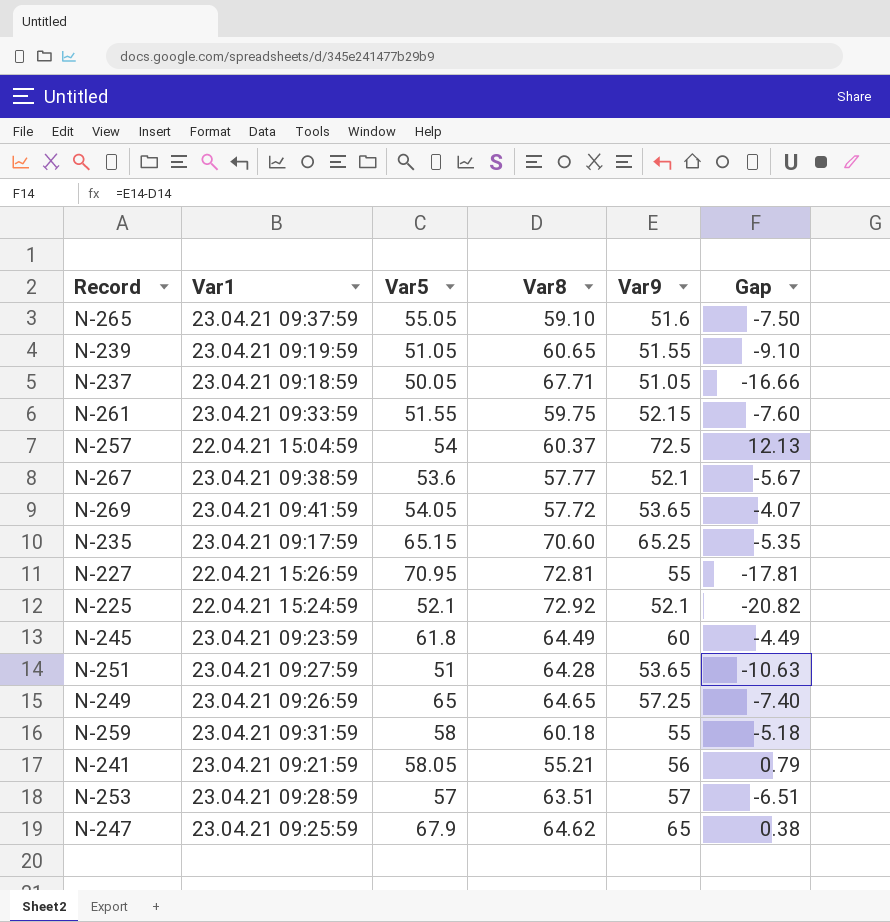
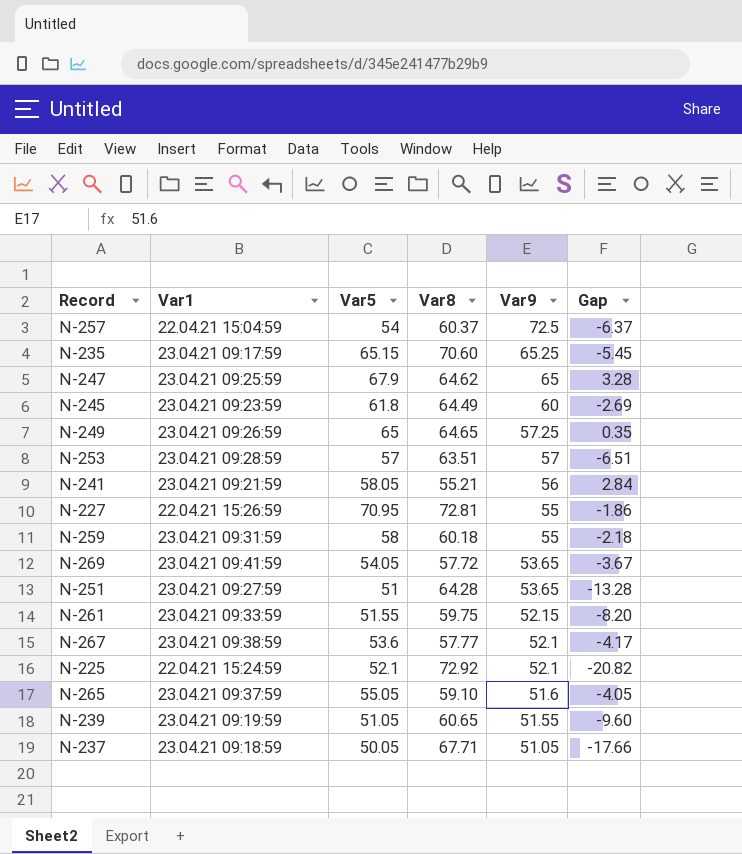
row order: none -> Var9 descending
column Gap | formula: [Var9] - [Var8] -> [Var5] - [Var8]

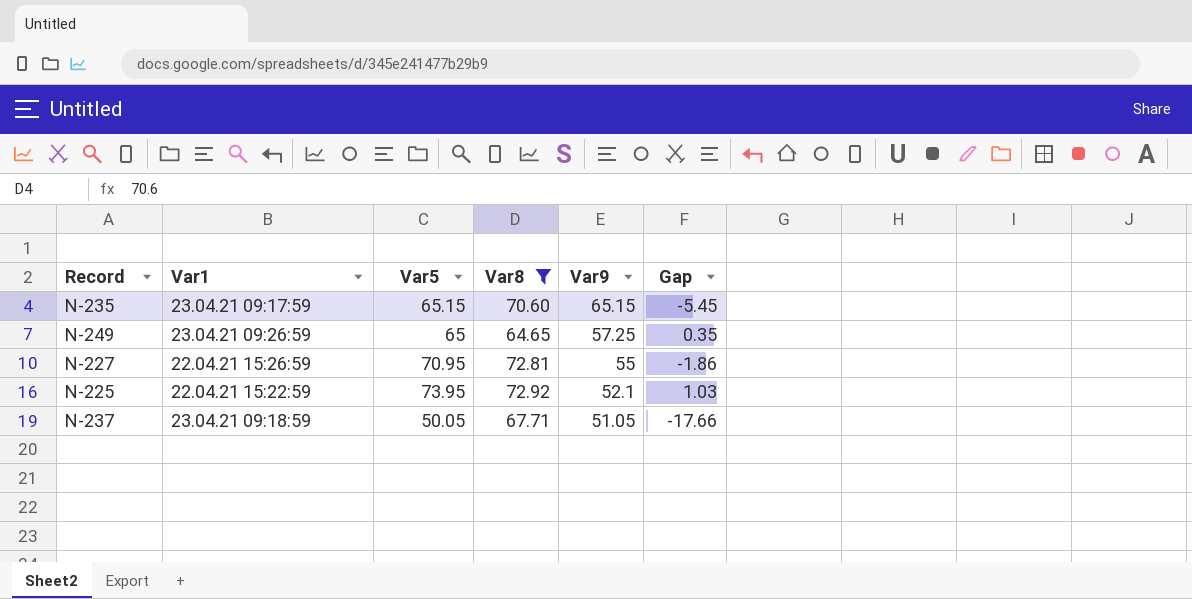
filter: none -> Var8 >= 64.65
N-235 | Var9: 65.25 -> 65.15
N-225 | Var1: 22.04.21 15:24:59 -> 22.04.21 15:22:59
N-225 | Var5: 52.1 -> 73.95
N-225 | Gap: -20.82 -> 1.03

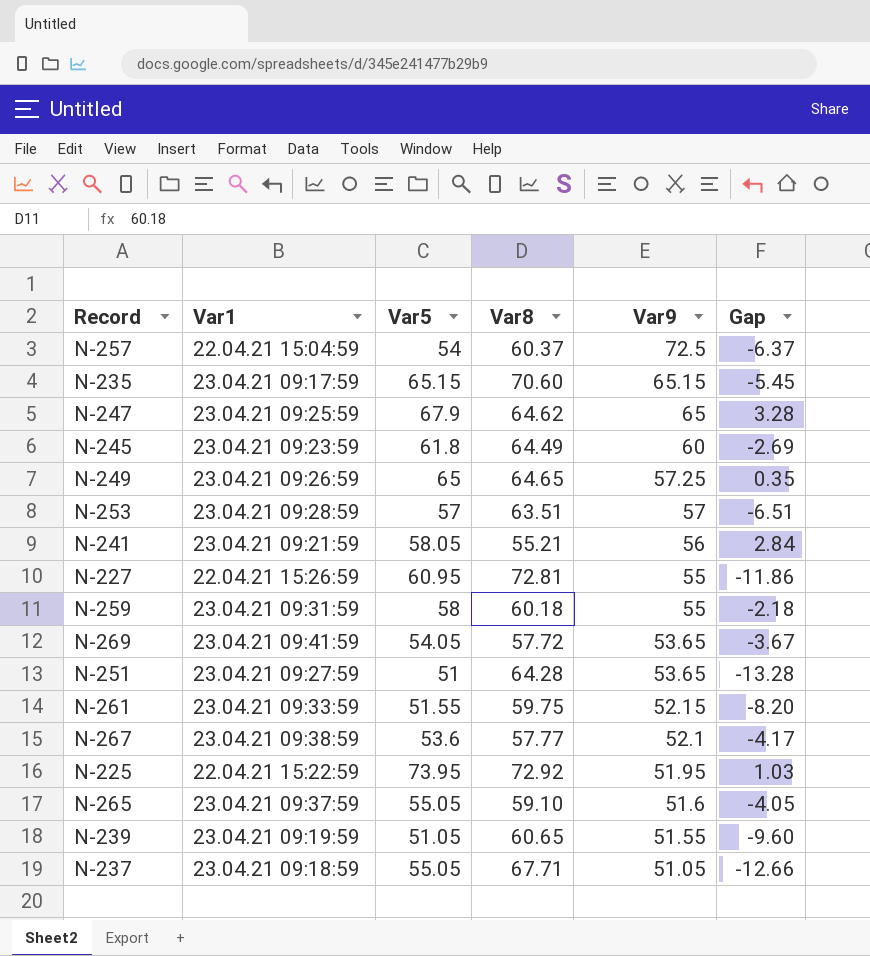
filter: Var8 >= 64.65 -> none
N-227 | Var5: 70.95 -> 60.95
N-227 | Gap: -1.86 -> -11.86
N-225 | Var9: 52.1 -> 51.95
N-237 | Var5: 50.05 -> 55.05
N-237 | Gap: -17.66 -> -12.66

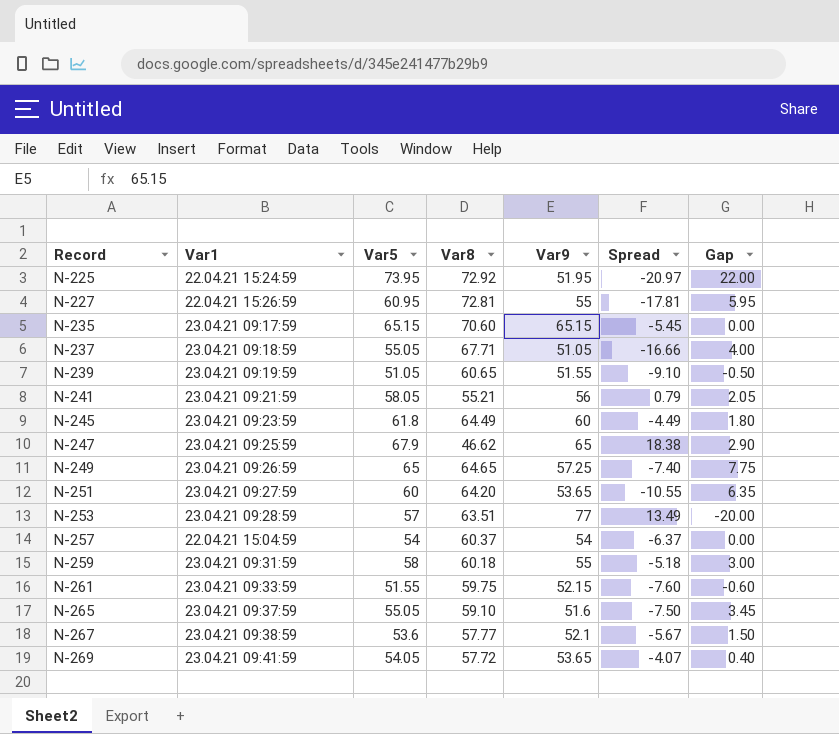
row order: Var9 descending -> Record ascending
column Spread | formula: none -> [Var9] - [Var8]
column Gap | formula: [Var5] - [Var8] -> [Var5] - [Var9]
N-225 | Var1: 22.04.21 15:22:59 -> 22.04.21 15:24:59
N-247 | Var8: 64.62 -> 46.62
N-251 | Var5: 51 -> 60
N-251 | Var8: 64.28 -> 64.20
N-253 | Var9: 57 -> 77
N-257 | Var9: 72.5 -> 54

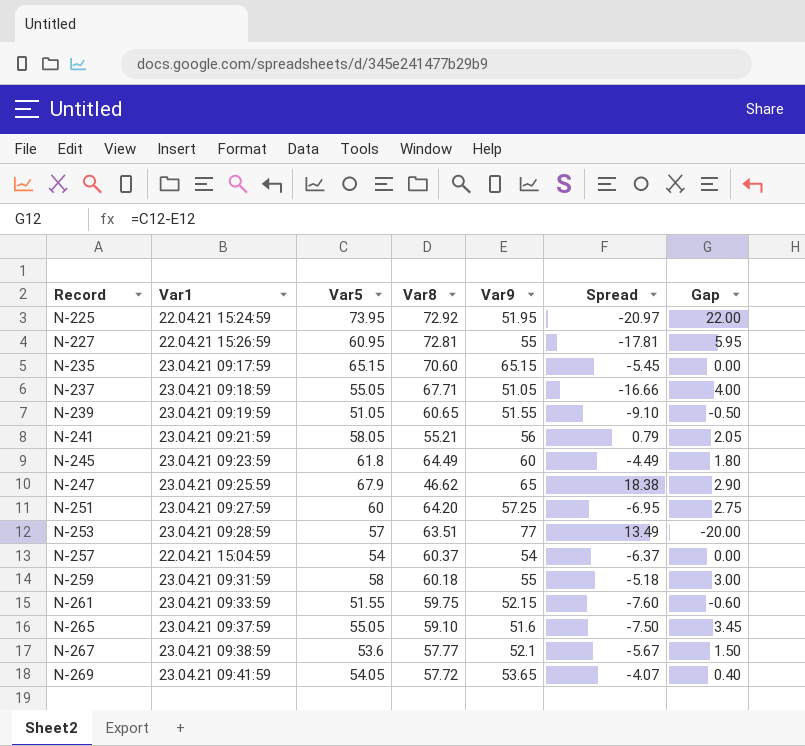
row N-249: 23.04.21 09:26:59 | 65 | 64.65 | 57.25 | -7.40 | 7.75 -> none
N-251 | Var9: 53.65 -> 57.25
N-251 | Spread: -10.55 -> -6.95
N-251 | Gap: 6.35 -> 2.75

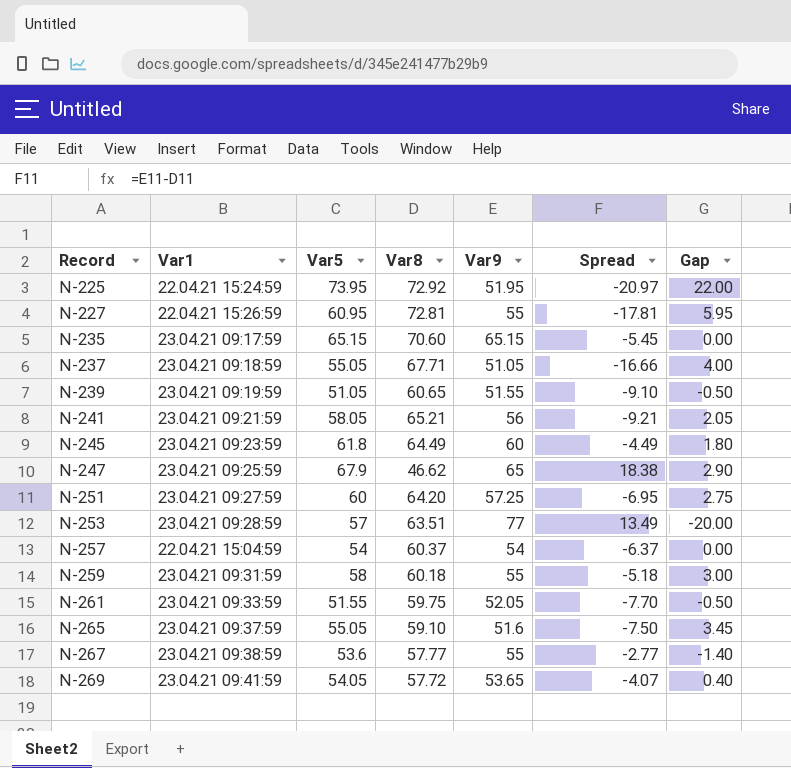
N-241 | Var8: 55.21 -> 65.21
N-241 | Spread: 0.79 -> -9.21
N-261 | Var9: 52.15 -> 52.05
N-261 | Spread: -7.60 -> -7.70
N-261 | Gap: -0.60 -> -0.50
N-267 | Var9: 52.1 -> 55
N-267 | Spread: -5.67 -> -2.77
N-267 | Gap: 1.50 -> -1.40

